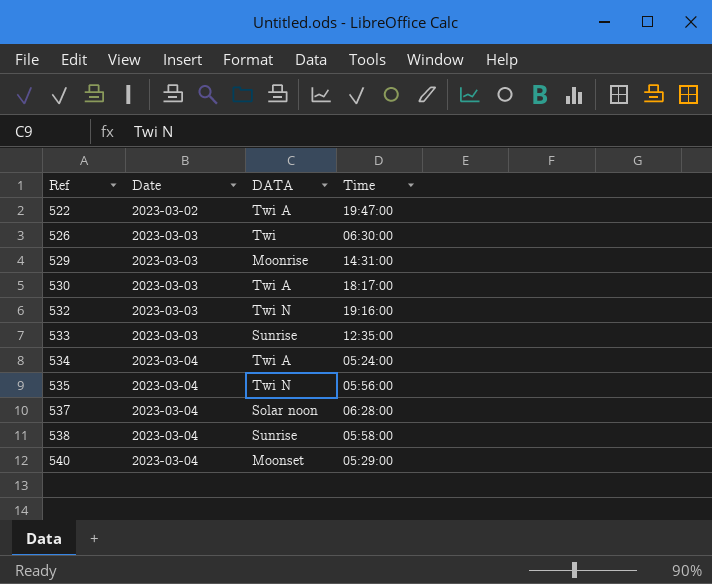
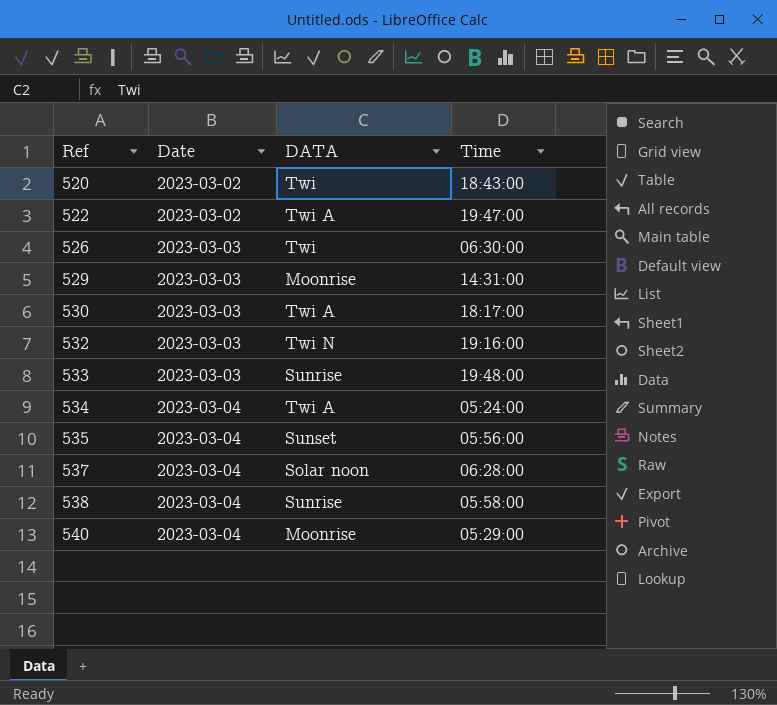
row 520: none -> 2023-03-02 | Twi | 18:43:00
533 | Time: 12:35:00 -> 19:48:00
535 | DATA: Twi N -> Sunset
540 | DATA: Moonset -> Moonrise

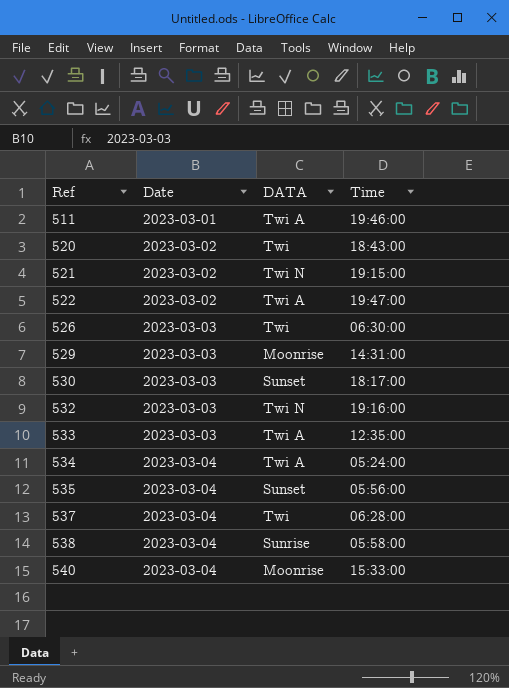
row 511: none -> 2023-03-01 | Twi A | 19:46:00
row 521: none -> 2023-03-02 | Twi N | 19:15:00
530 | DATA: Twi A -> Sunset
533 | DATA: Sunrise -> Twi A
533 | Time: 19:48:00 -> 12:35:00
537 | DATA: Solar noon -> Twi
540 | Time: 05:29:00 -> 15:33:00

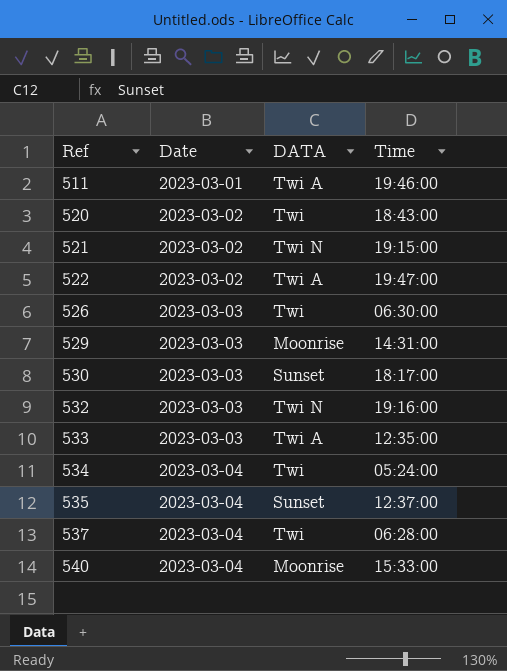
row 538: 2023-03-04 | Sunrise | 05:58:00 -> none
534 | DATA: Twi A -> Twi
535 | Time: 05:56:00 -> 12:37:00

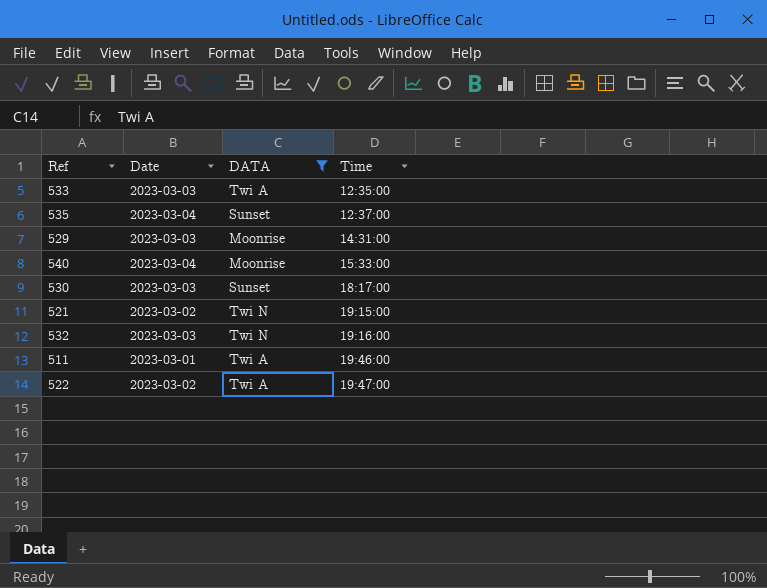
filter: none -> DATA != Twi
row order: Ref ascending -> Time ascending

